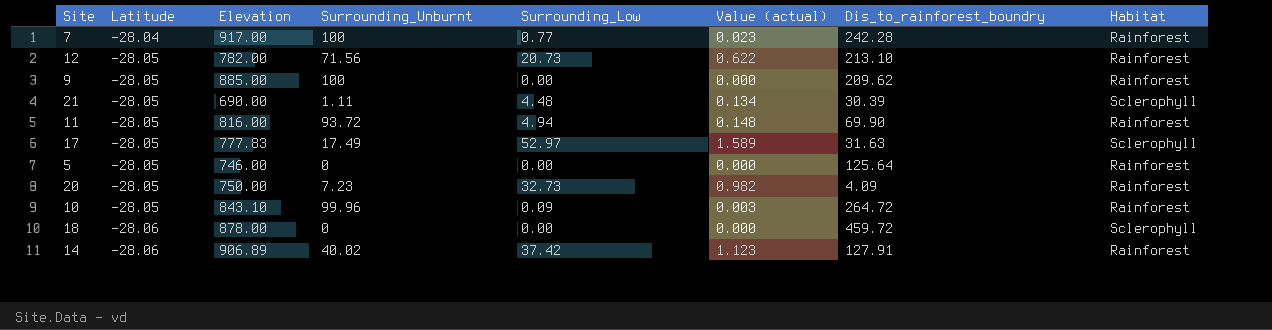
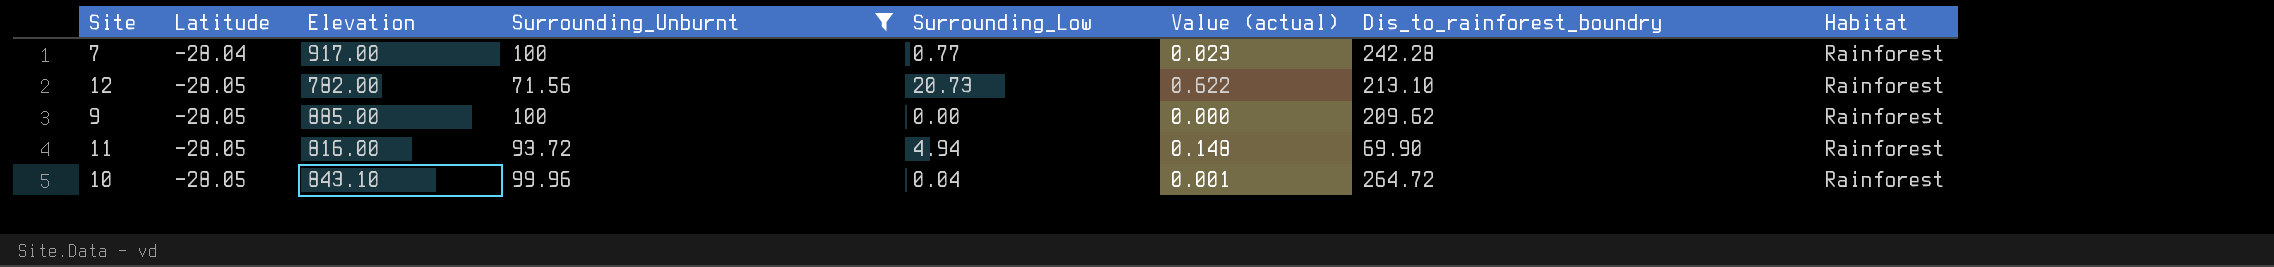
filter: none -> Surrounding_Unburnt >= 71.56
10 | Surrounding_Low: 0.09 -> 0.04
10 | Value (actual): 0.003 -> 0.001

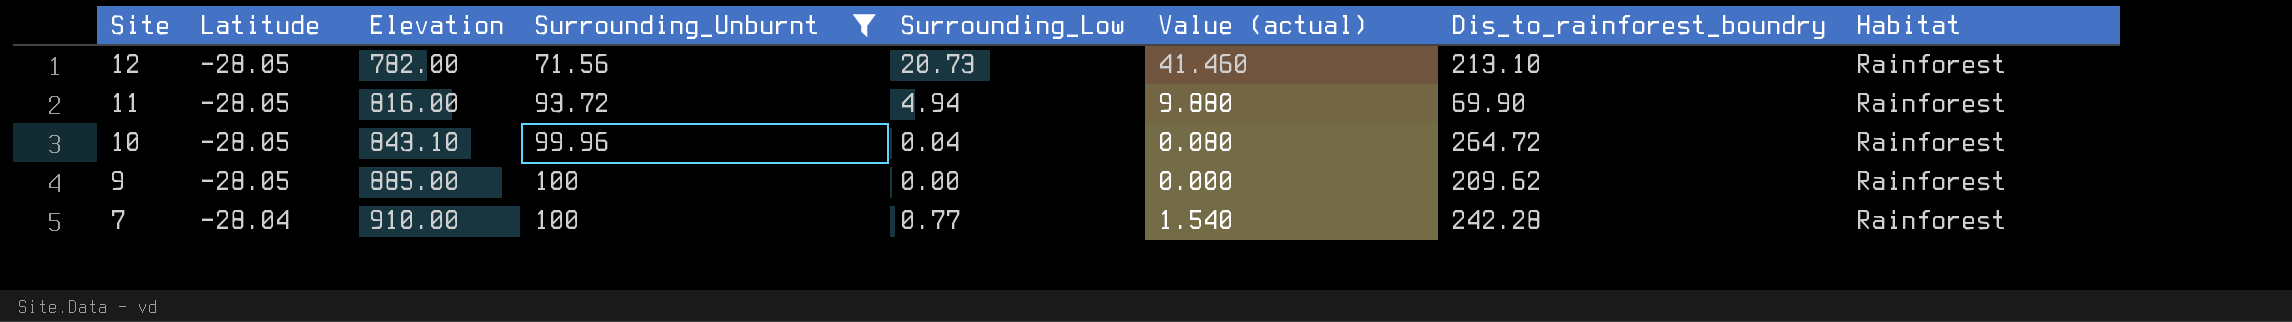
row order: Latitude descending -> Site descending
column Value (actual) | formula: [Surrounding_Low] * 0.03 -> [Surrounding_Low] * 2
7 | Elevation: 917.00 -> 910.00

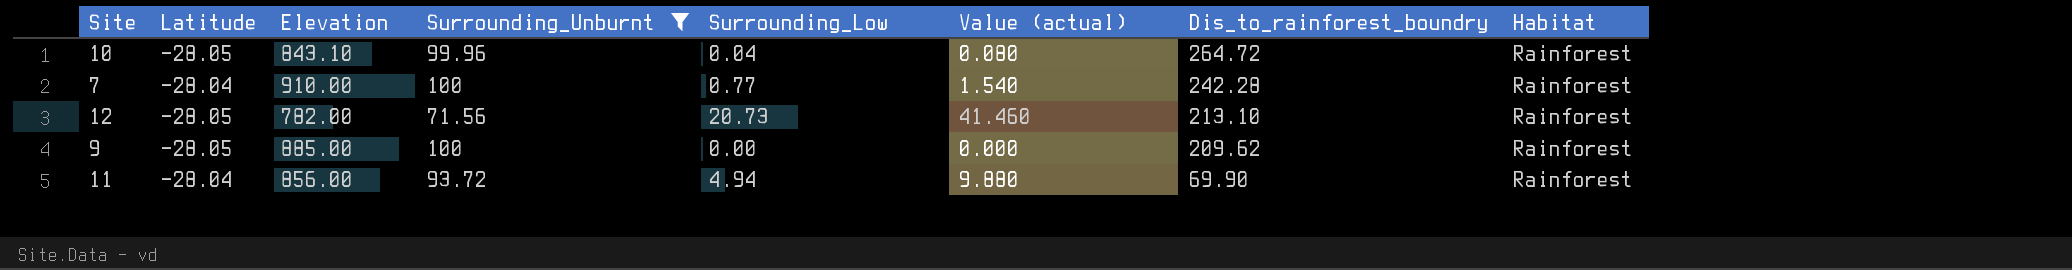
row order: Site descending -> Dis_to_rainforest_boundry descending
11 | Latitude: -28.05 -> -28.04
11 | Elevation: 816.00 -> 856.00

